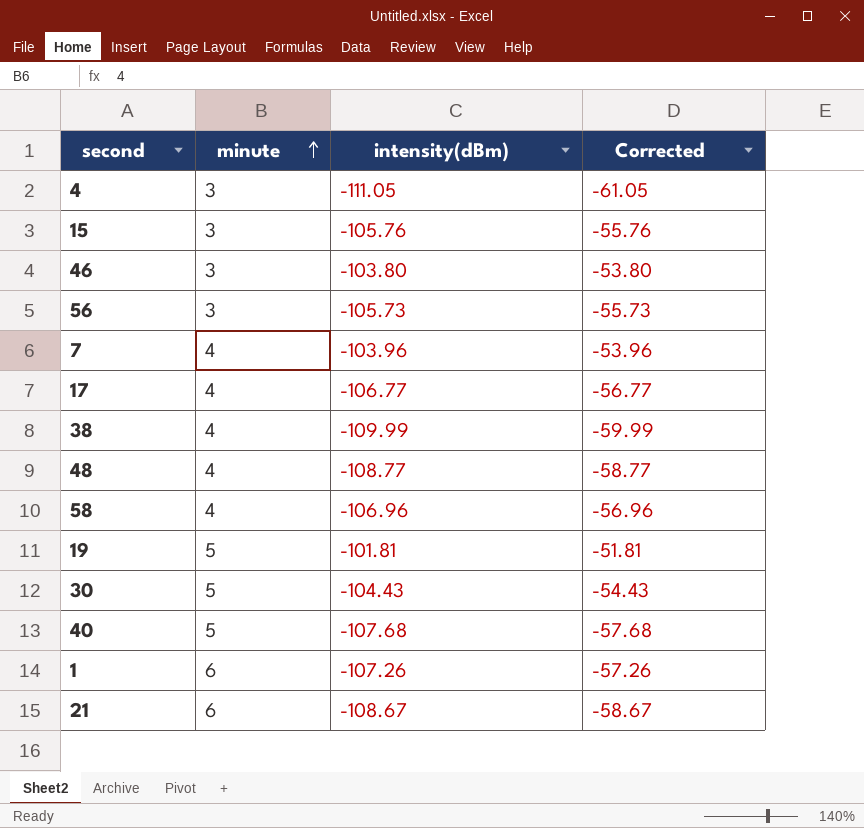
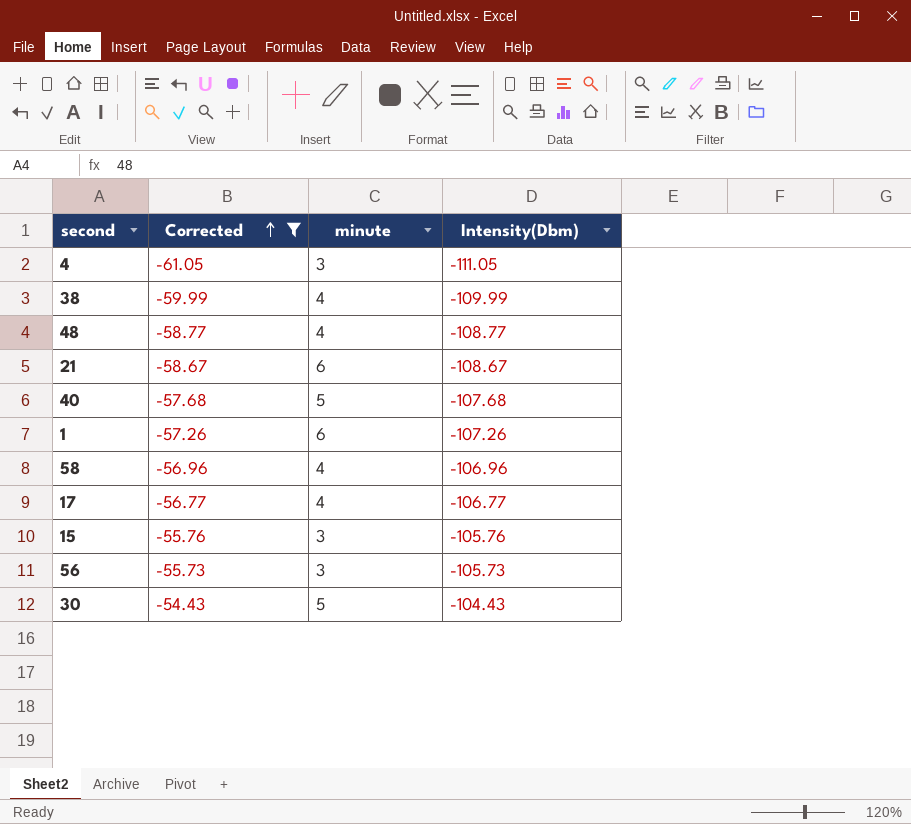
filter: none -> Corrected <= -54.43
row order: minute ascending -> Corrected ascending
column Corrected | position: 4 -> 2
column name: intensity(dBm) -> Intensity(Dbm)

